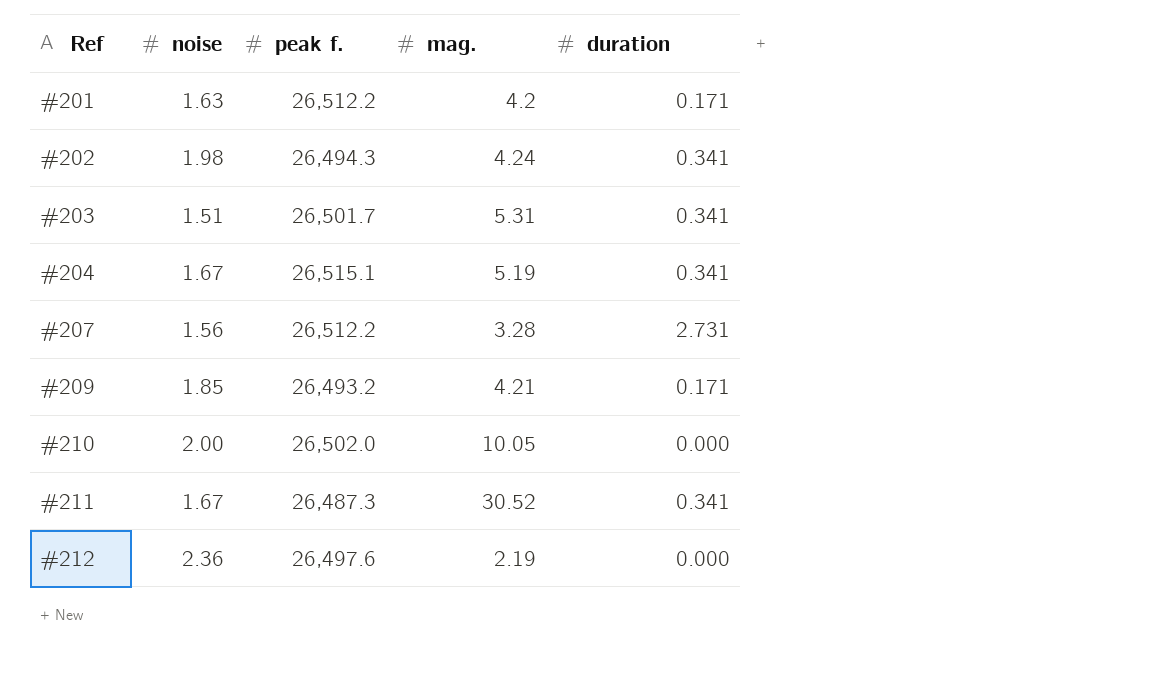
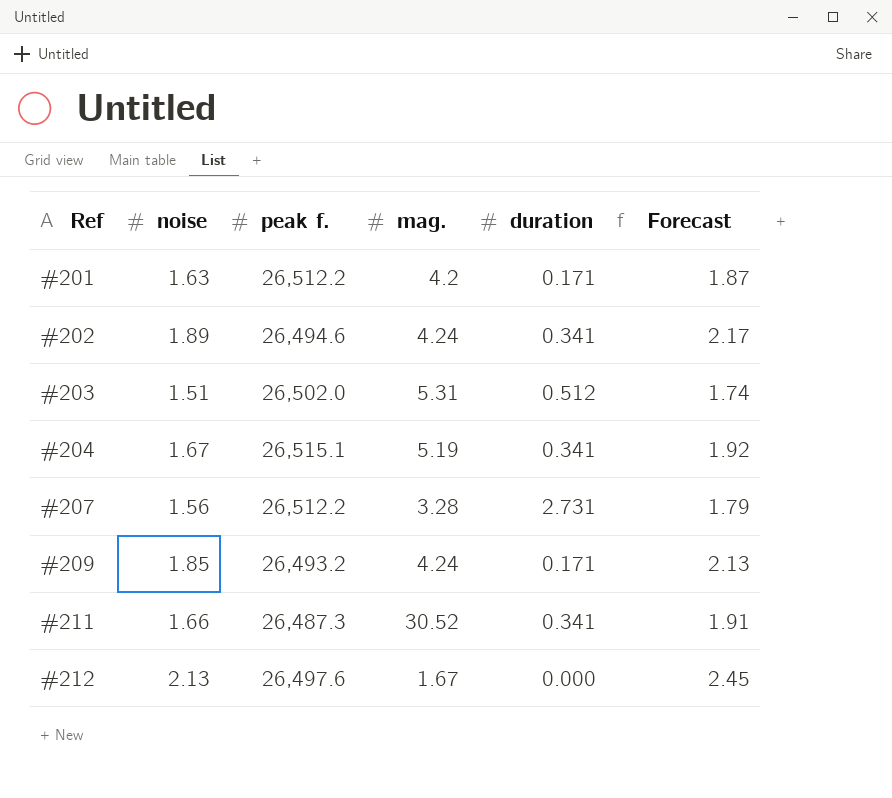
column Forecast | formula: none -> [noise] * 1.15
row #210: 2.00 | 26,502.0 | 10.05 | 0.000 -> none
#202 | noise: 1.98 -> 1.89
#202 | peak f.: 26,494.3 -> 26,494.6
#203 | peak f.: 26,501.7 -> 26,502.0
#203 | duration: 0.341 -> 0.512
#209 | mag.: 4.21 -> 4.24
#211 | noise: 1.67 -> 1.66
#212 | noise: 2.36 -> 2.13
#212 | mag.: 2.19 -> 1.67

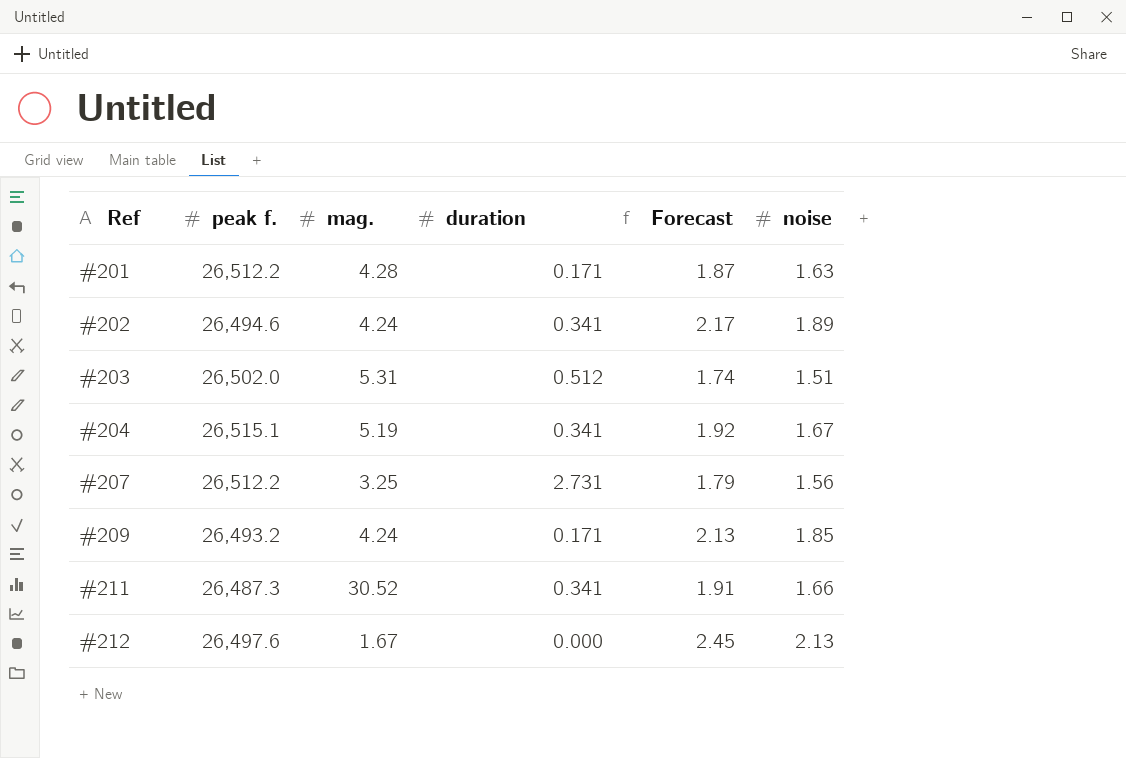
column noise | position: 2 -> 6
#201 | mag.: 4.2 -> 4.28
#207 | mag.: 3.28 -> 3.25

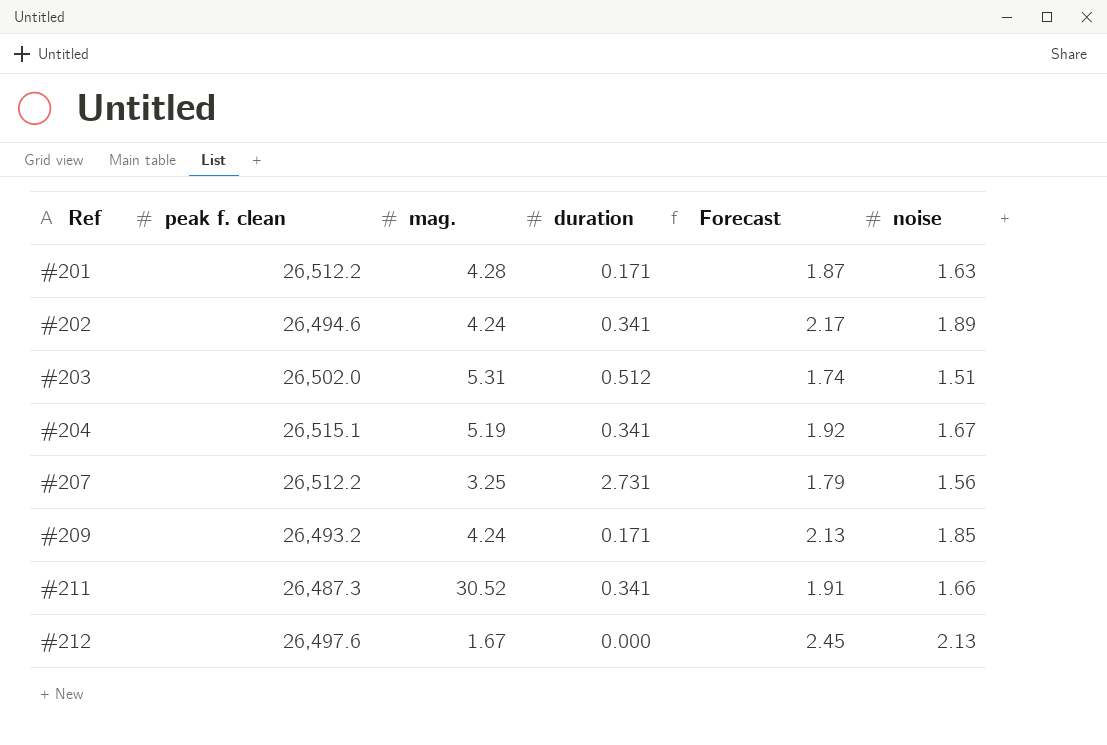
column name: peak f. -> peak f. clean

